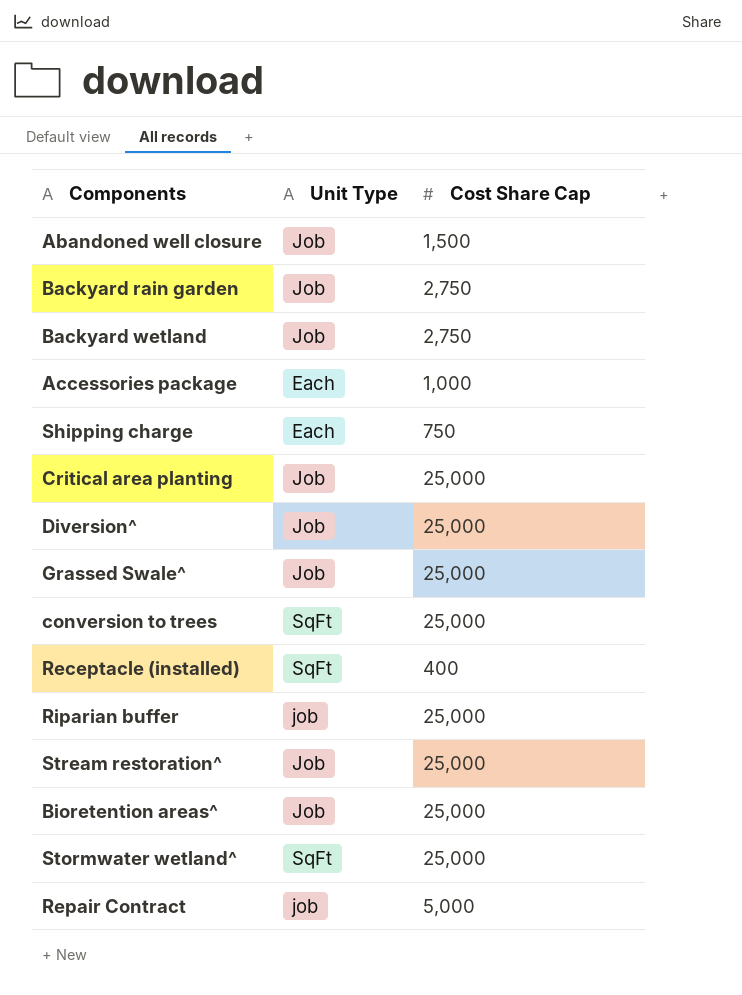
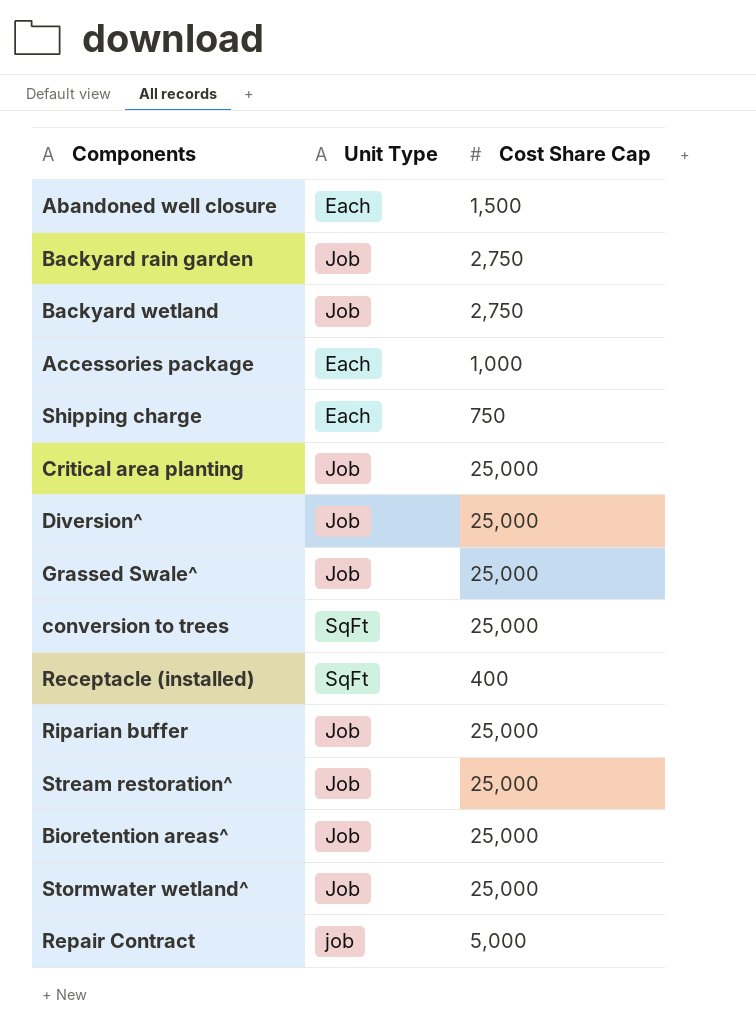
Abandoned well closure | Unit Type: Job -> Each
Riparian buffer | Unit Type: job -> Job
Stormwater wetland^ | Unit Type: SqFt -> Job

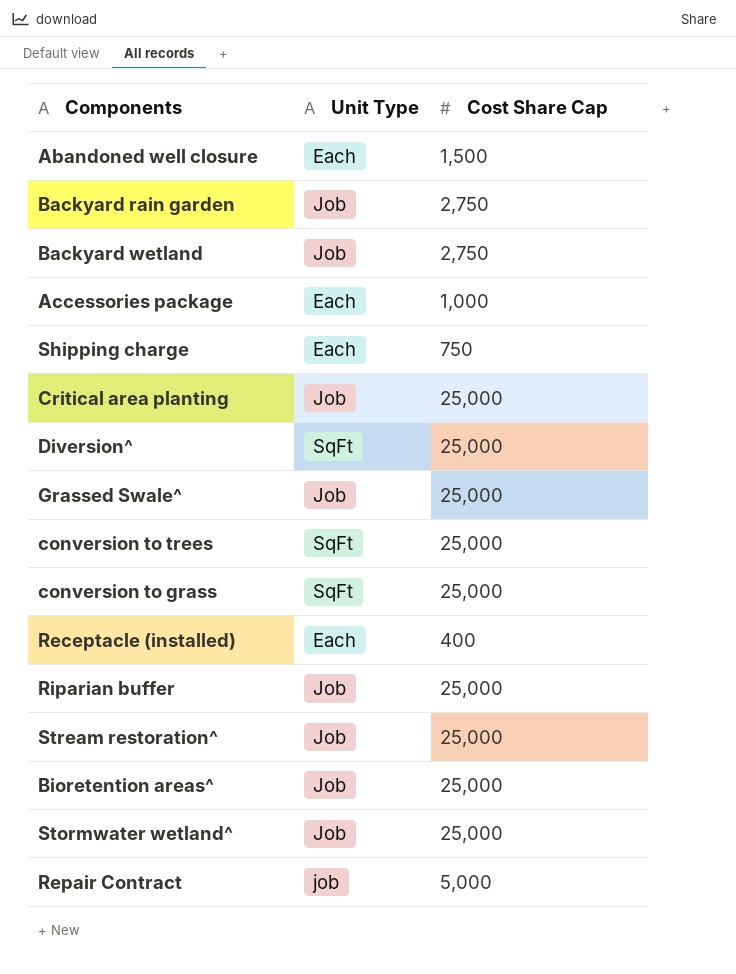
Diversion^ | Unit Type: Job -> SqFt
row conversion to grass: none -> SqFt | 25,000
Receptacle (installed) | Unit Type: SqFt -> Each

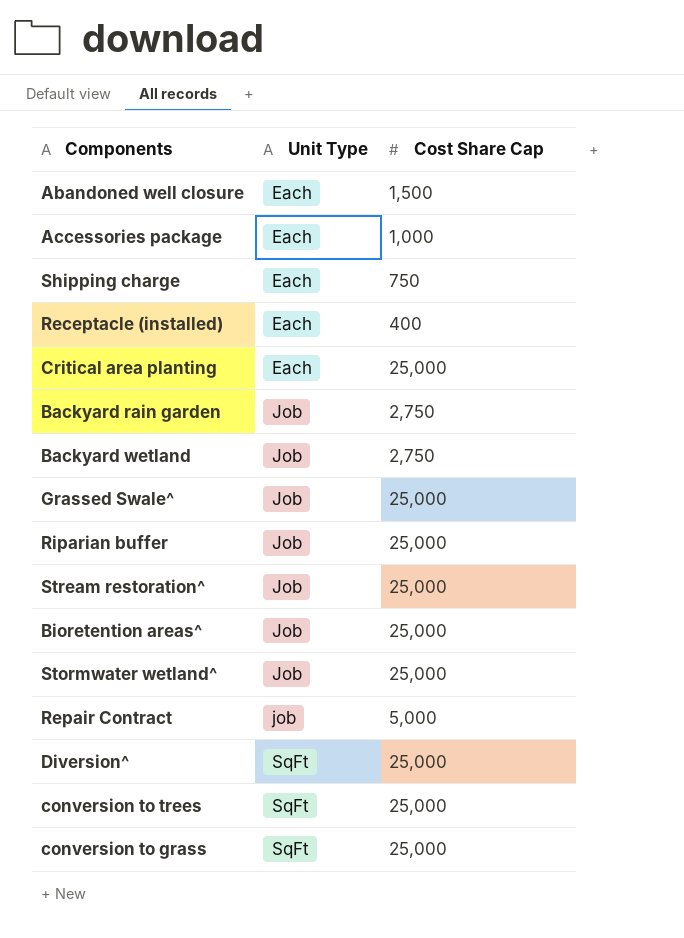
row order: none -> Unit Type ascending
Critical area planting | Unit Type: Job -> Each

